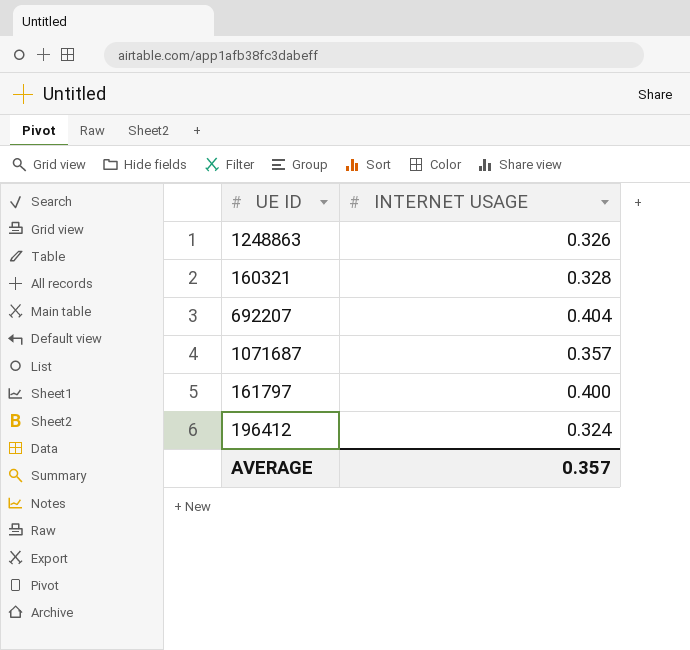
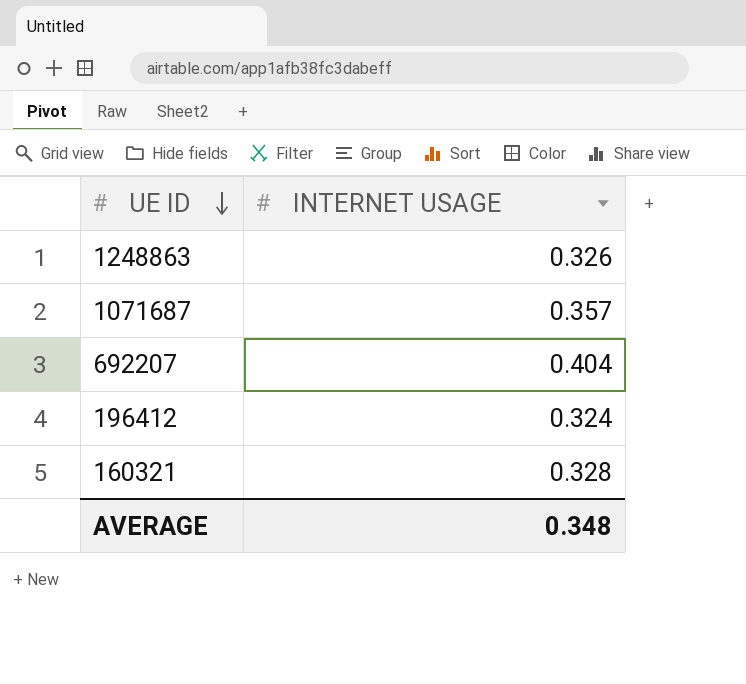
row order: none -> UE ID descending
row 161797: 0.400 -> none
AVERAGE | INTERNET USAGE: 0.357 -> 0.348

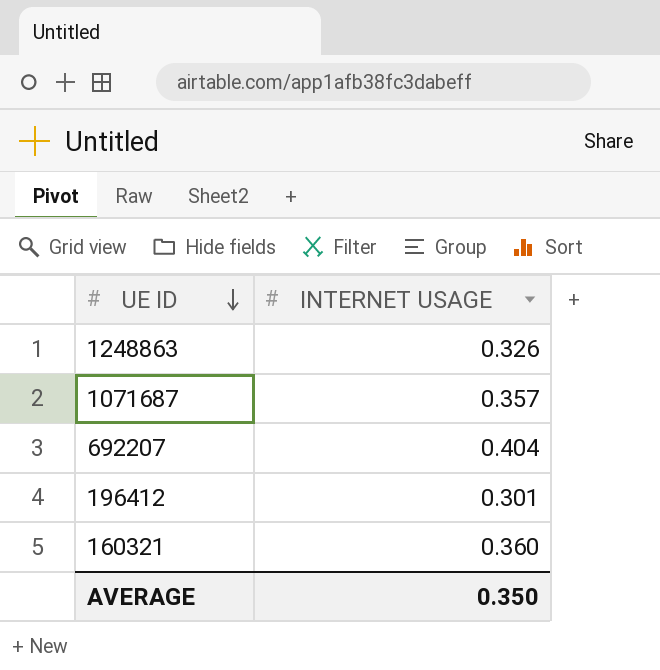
196412 | INTERNET USAGE: 0.324 -> 0.301
160321 | INTERNET USAGE: 0.328 -> 0.360
AVERAGE | INTERNET USAGE: 0.348 -> 0.350

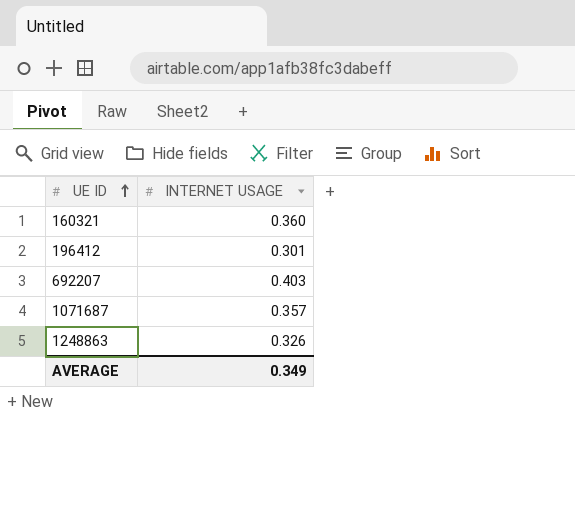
row order: UE ID descending -> UE ID ascending
692207 | INTERNET USAGE: 0.404 -> 0.403
AVERAGE | INTERNET USAGE: 0.350 -> 0.349

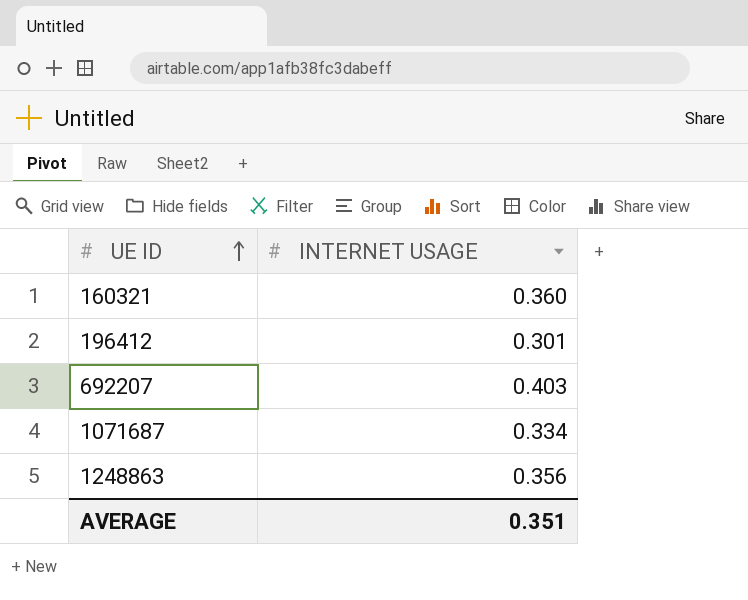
1071687 | INTERNET USAGE: 0.357 -> 0.334
1248863 | INTERNET USAGE: 0.326 -> 0.356
AVERAGE | INTERNET USAGE: 0.349 -> 0.351

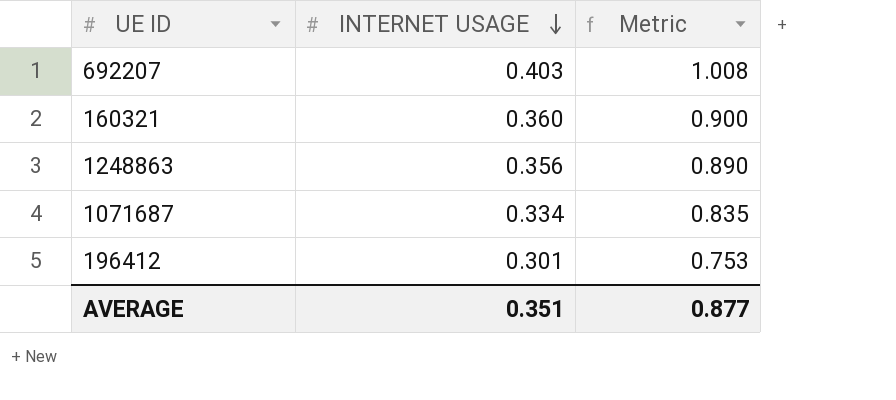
row order: UE ID ascending -> INTERNET USAGE descending
column Metric | formula: none -> [INTERNET USAGE] * 2.5

